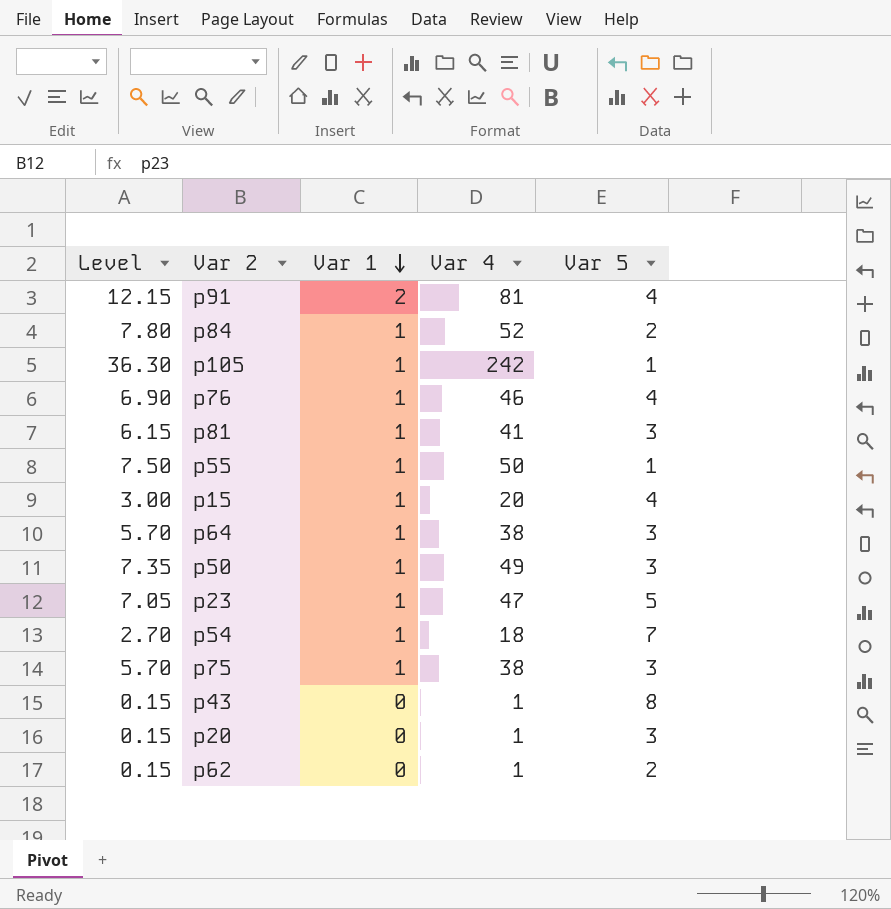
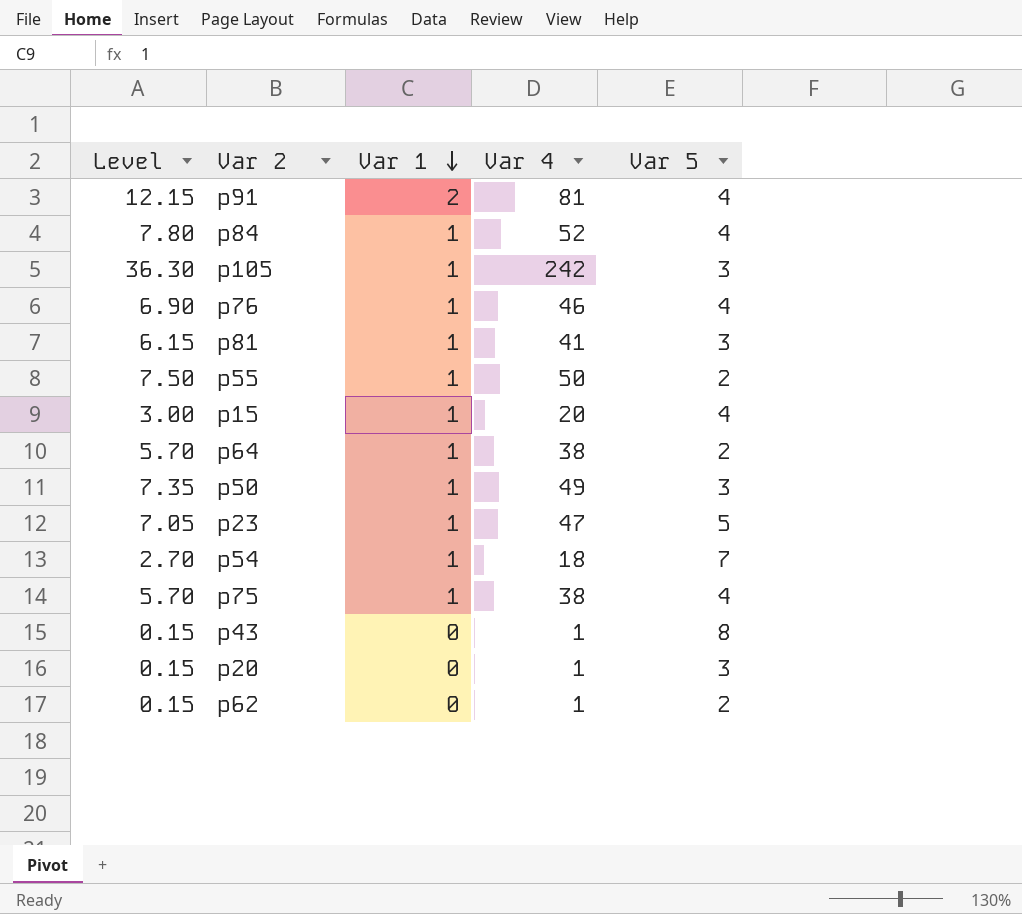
p84 | Var 5: 2 -> 4
p105 | Var 5: 1 -> 3
p55 | Var 5: 1 -> 2
p64 | Var 5: 3 -> 2
p75 | Var 5: 3 -> 4

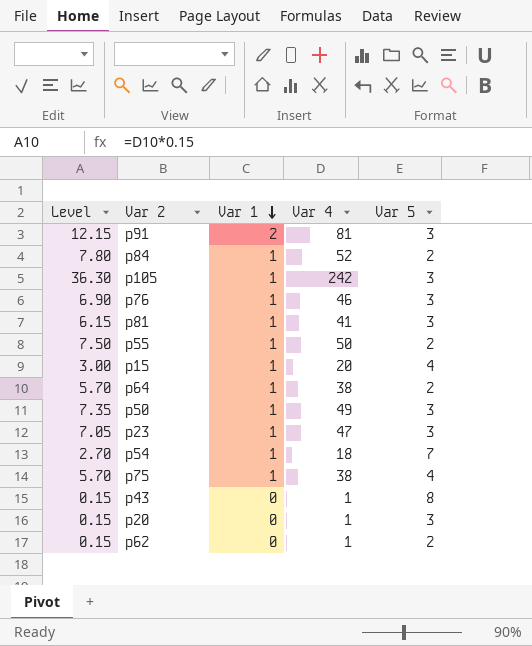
p91 | Var 5: 4 -> 3
p84 | Var 5: 4 -> 2
p76 | Var 5: 4 -> 3
p23 | Var 5: 5 -> 3

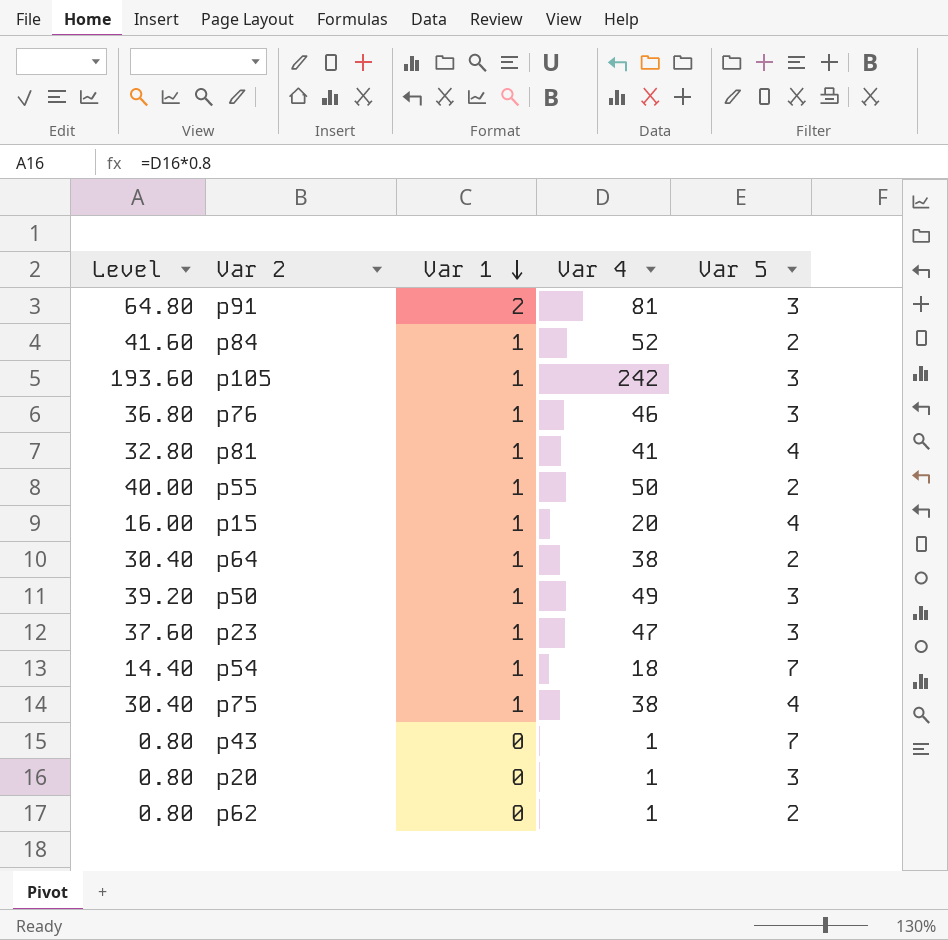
column Level | formula: [Var 4] * 0.15 -> [Var 4] * 0.8
p81 | Var 5: 3 -> 4
p43 | Var 5: 8 -> 7

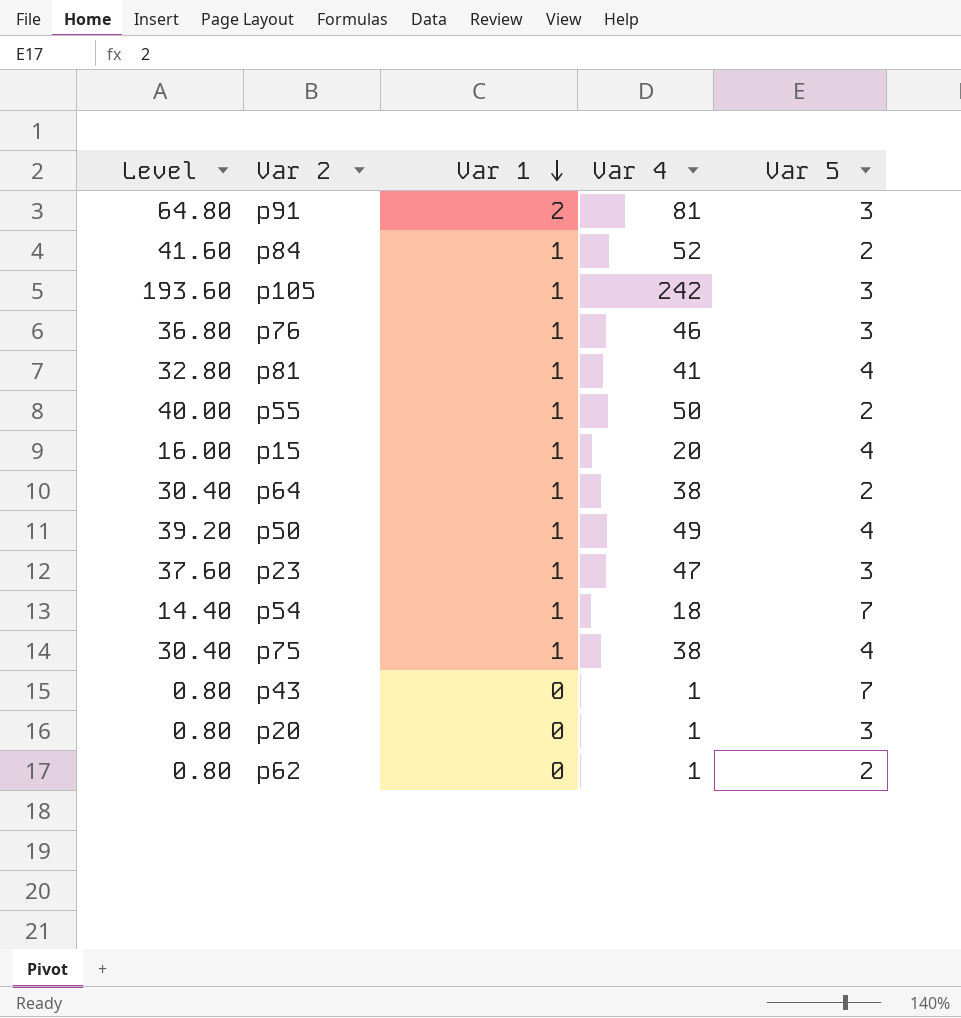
p50 | Var 5: 3 -> 4

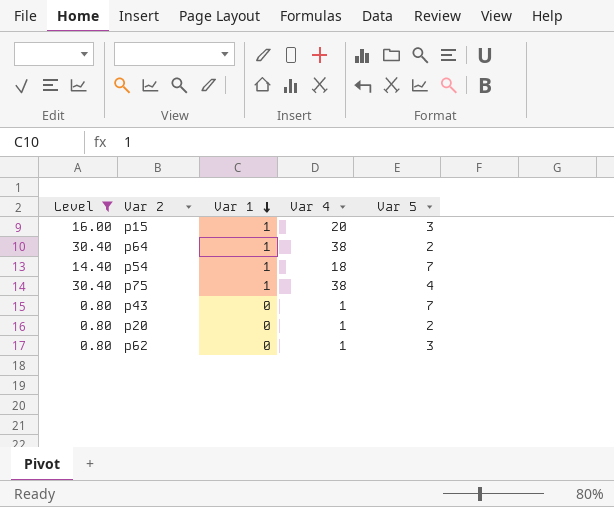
filter: none -> Level <= 30.40
p15 | Var 5: 4 -> 3
p20 | Var 5: 3 -> 2
p62 | Var 5: 2 -> 3

